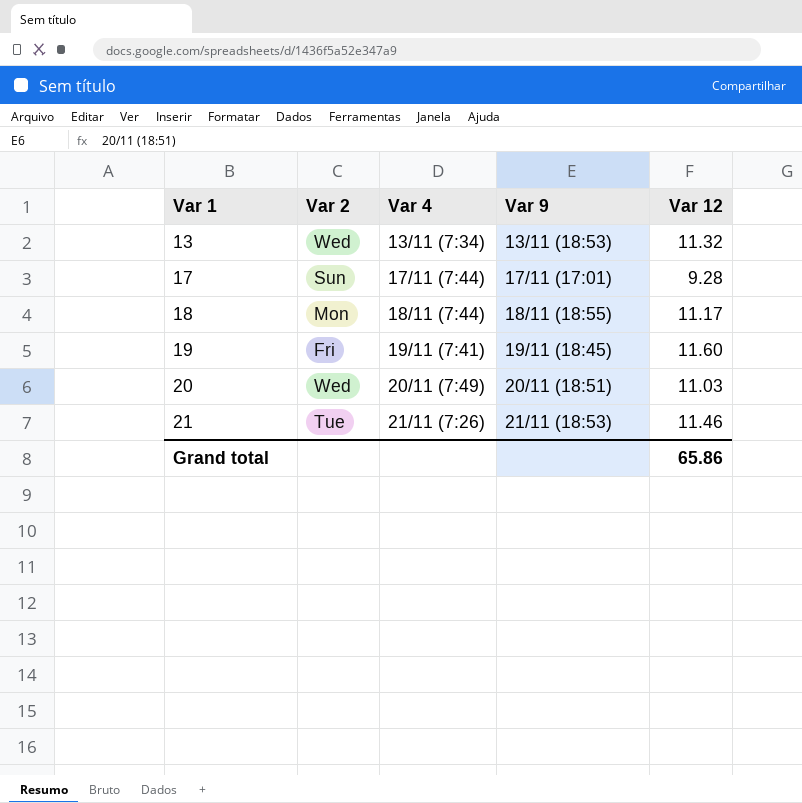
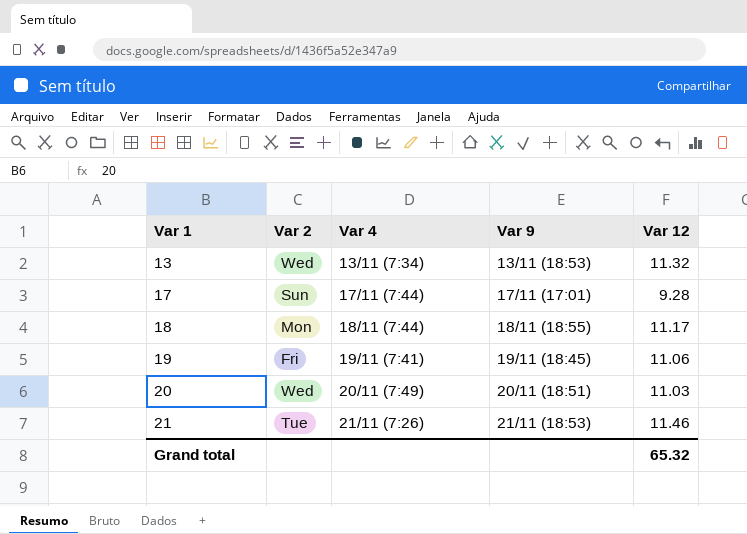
19 | Var 12: 11.60 -> 11.06
Grand total | Var 12: 65.86 -> 65.32

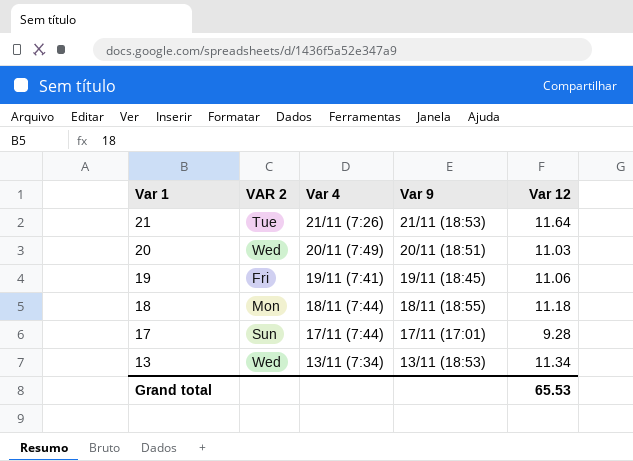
row order: Var 1 ascending -> Var 1 descending
column name: Var 2 -> VAR 2
21 | Var 12: 11.46 -> 11.64
18 | Var 12: 11.17 -> 11.18
13 | Var 12: 11.32 -> 11.34
Grand total | Var 12: 65.32 -> 65.53

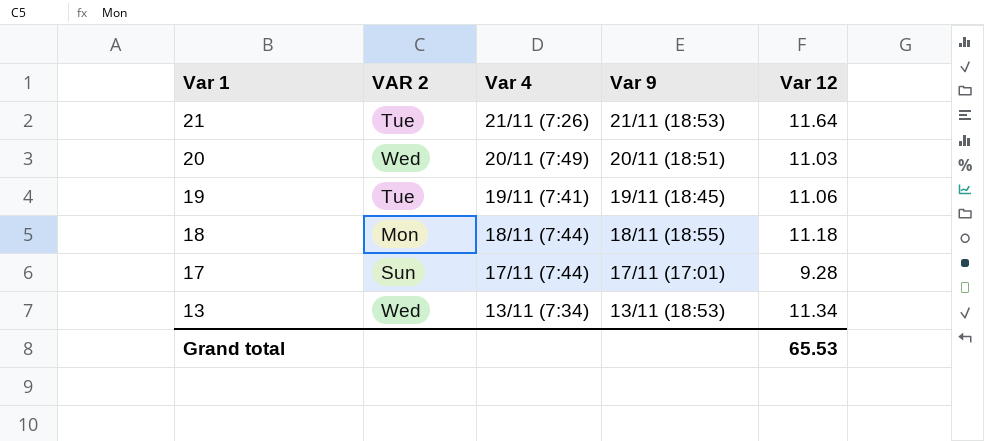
19 | VAR 2: Fri -> Tue

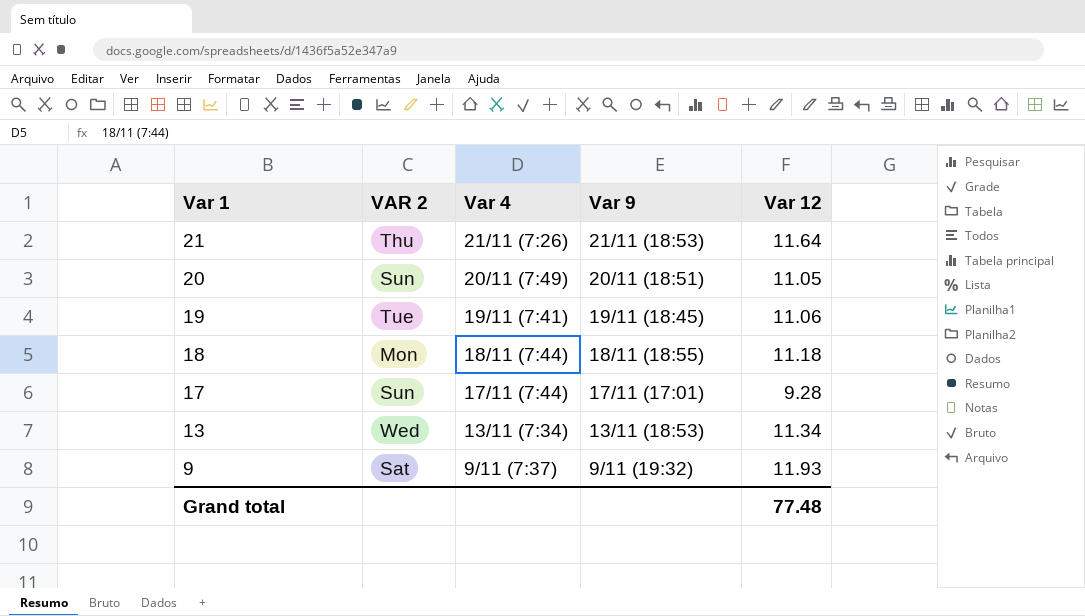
21 | VAR 2: Tue -> Thu
20 | VAR 2: Wed -> Sun
20 | Var 12: 11.03 -> 11.05
row 9: none -> Sat | 9/11 (7:37) | 9/11 (19:32) | 11.93
Grand total | Var 12: 65.53 -> 77.48

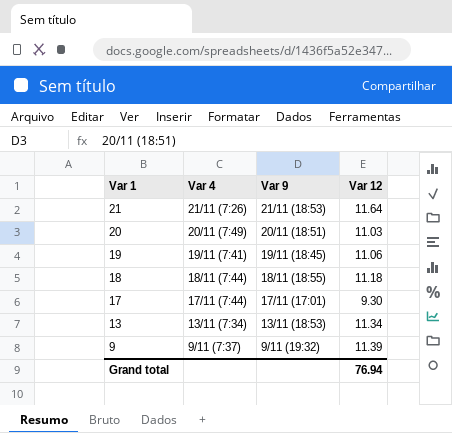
column VAR 2 | position: 2 -> none
20 | Var 12: 11.05 -> 11.03
17 | Var 12: 9.28 -> 9.30
9 | Var 12: 11.93 -> 11.39
Grand total | Var 12: 77.48 -> 76.94

